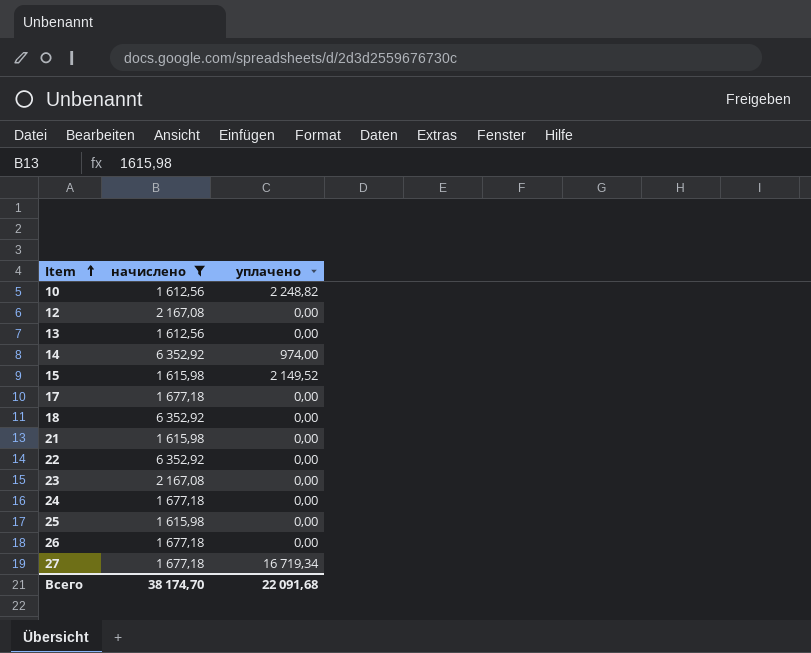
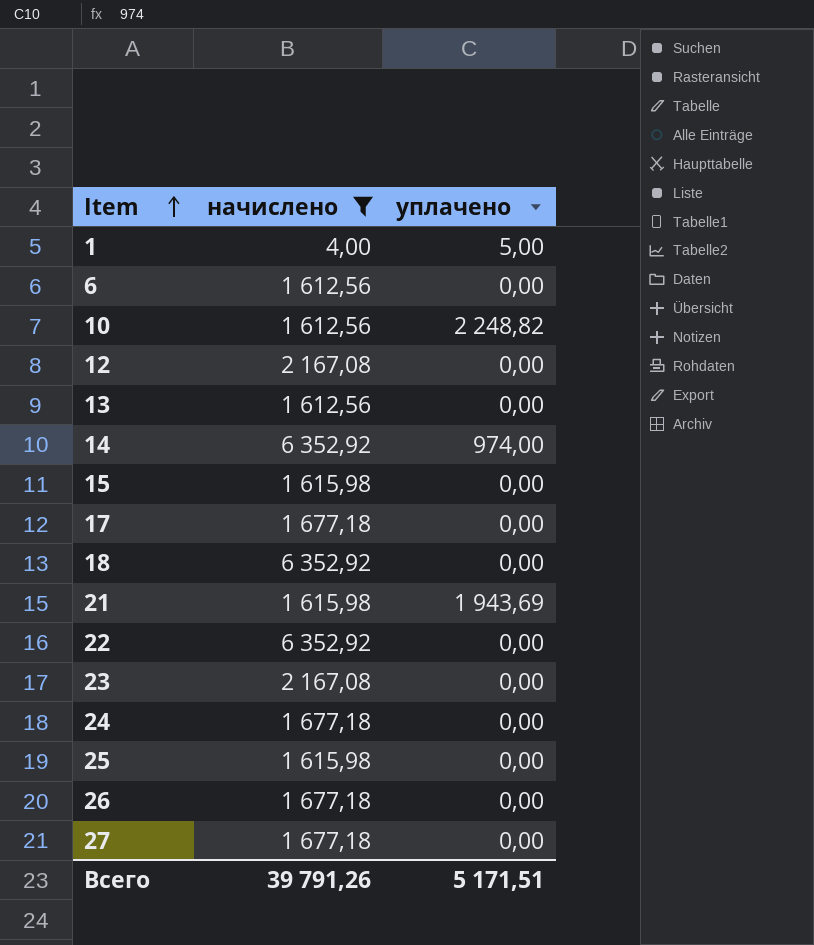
row 1: none -> 4,00 | 5,00
row 6: none -> 1 612,56 | 0,00
15 | уплачено: 2 149,52 -> 0,00
21 | уплачено: 0,00 -> 1 943,69
27 | уплачено: 16 719,34 -> 0,00
Всего | начислено: 38 174,70 -> 39 791,26
Всего | уплачено: 22 091,68 -> 5 171,51

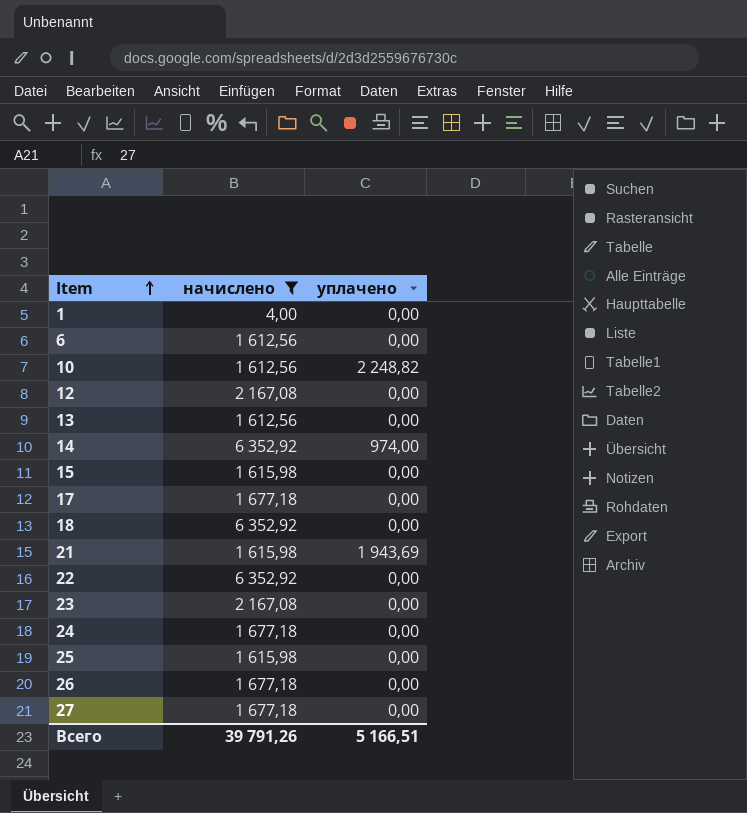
1 | уплачено: 5,00 -> 0,00
Всего | уплачено: 5 171,51 -> 5 166,51

